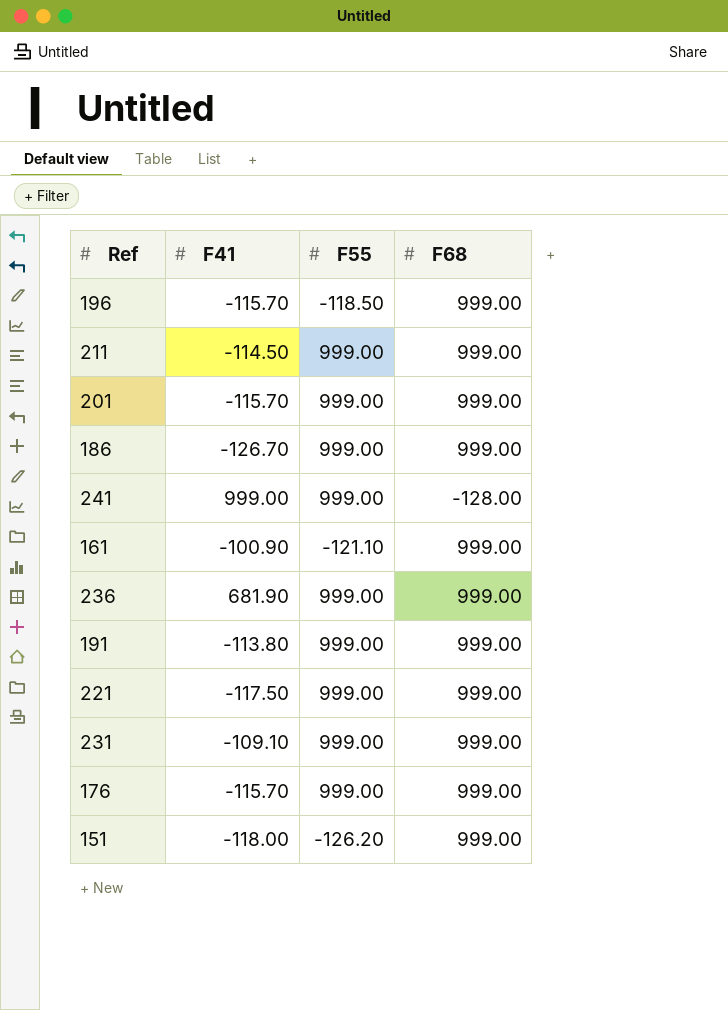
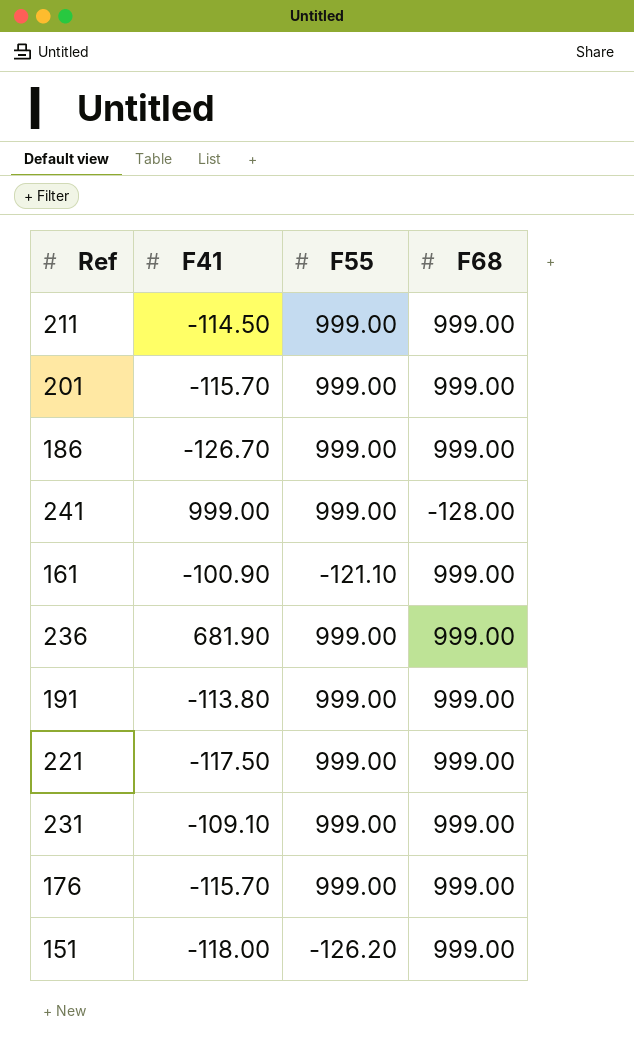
row 196: -115.70 | -118.50 | 999.00 -> none

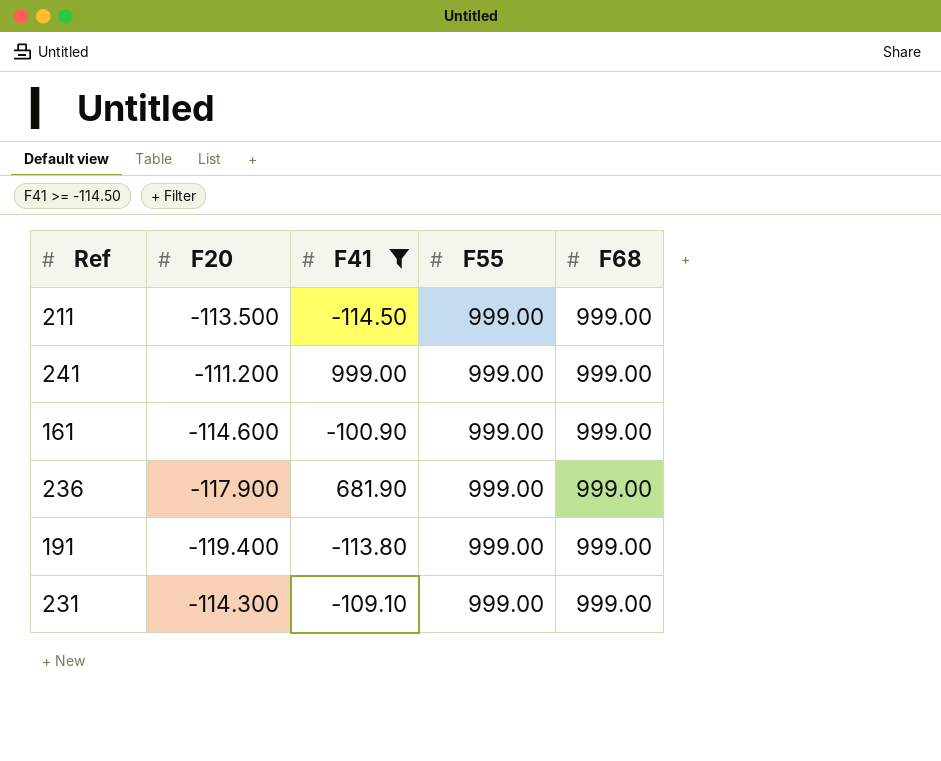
filter: none -> F41 >= -114.50
column F20 | position: none -> 2
241 | F68: -128.00 -> 999.00
161 | F55: -121.10 -> 999.00

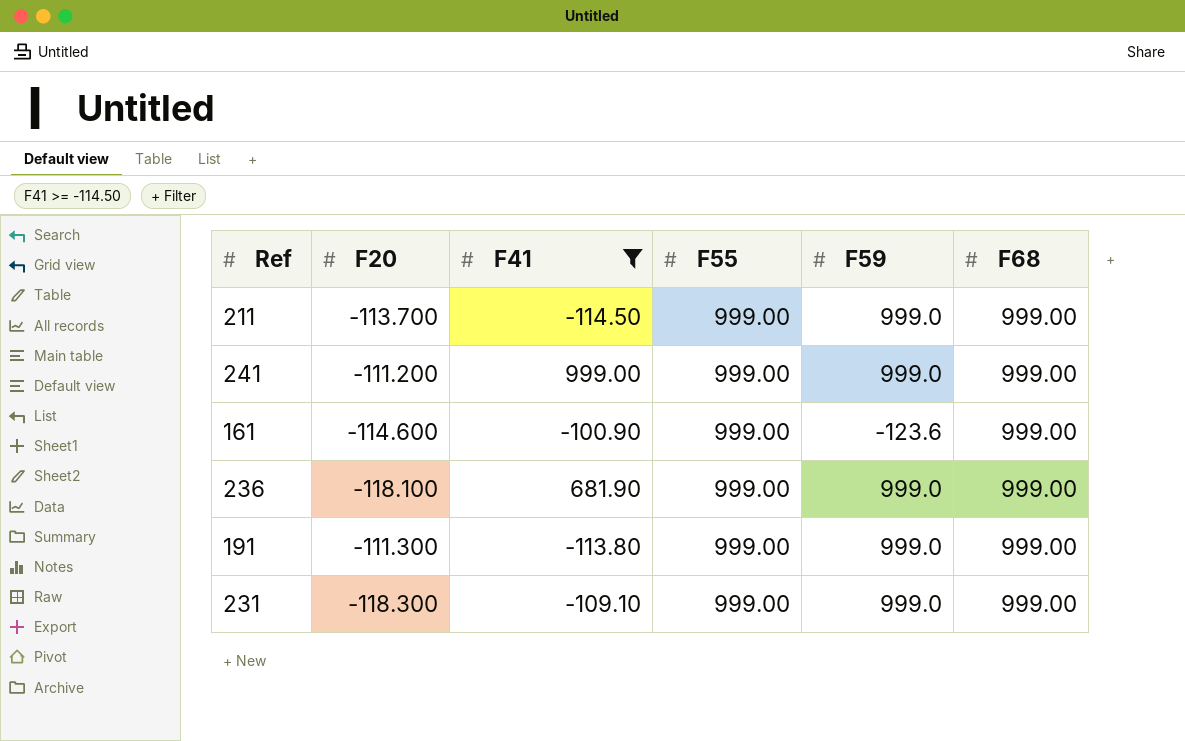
column F59 | position: none -> 5
211 | F20: -113.500 -> -113.700
236 | F20: -117.900 -> -118.100
191 | F20: -119.400 -> -111.300
231 | F20: -114.300 -> -118.300

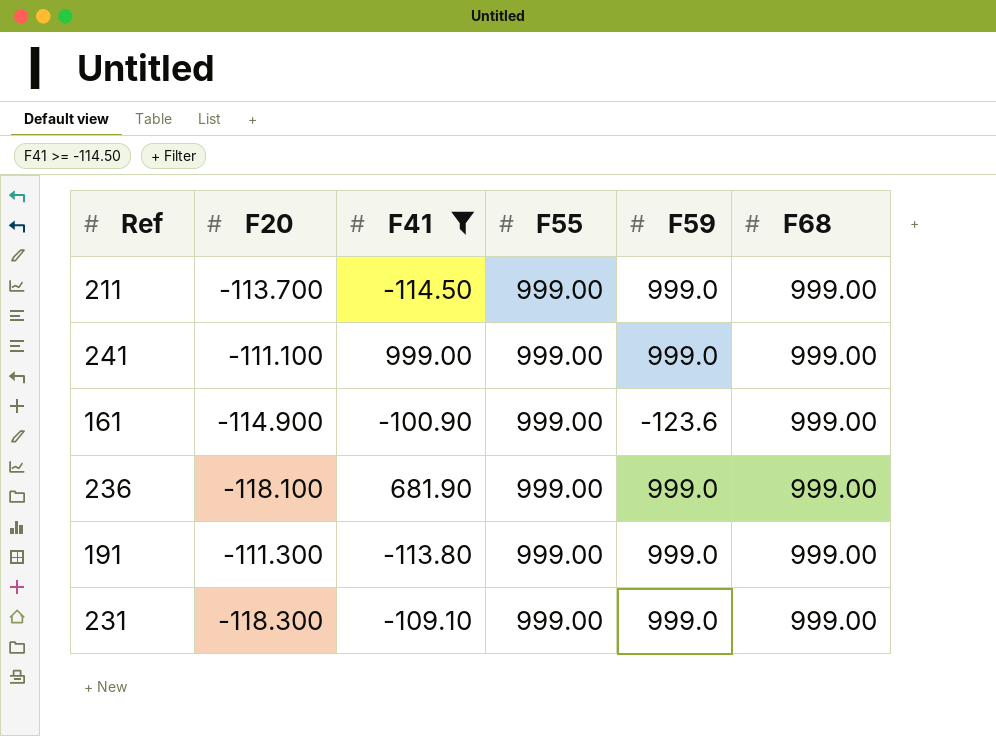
241 | F20: -111.200 -> -111.100
161 | F20: -114.600 -> -114.900

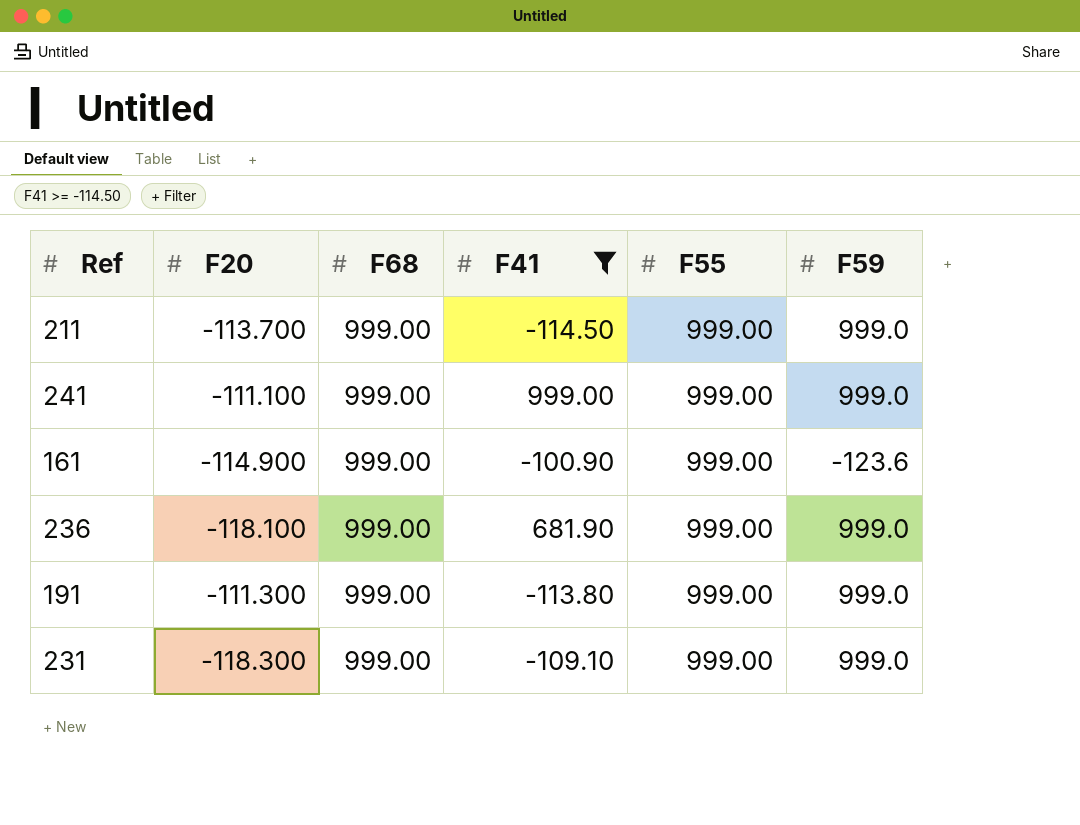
column F68 | position: 6 -> 3

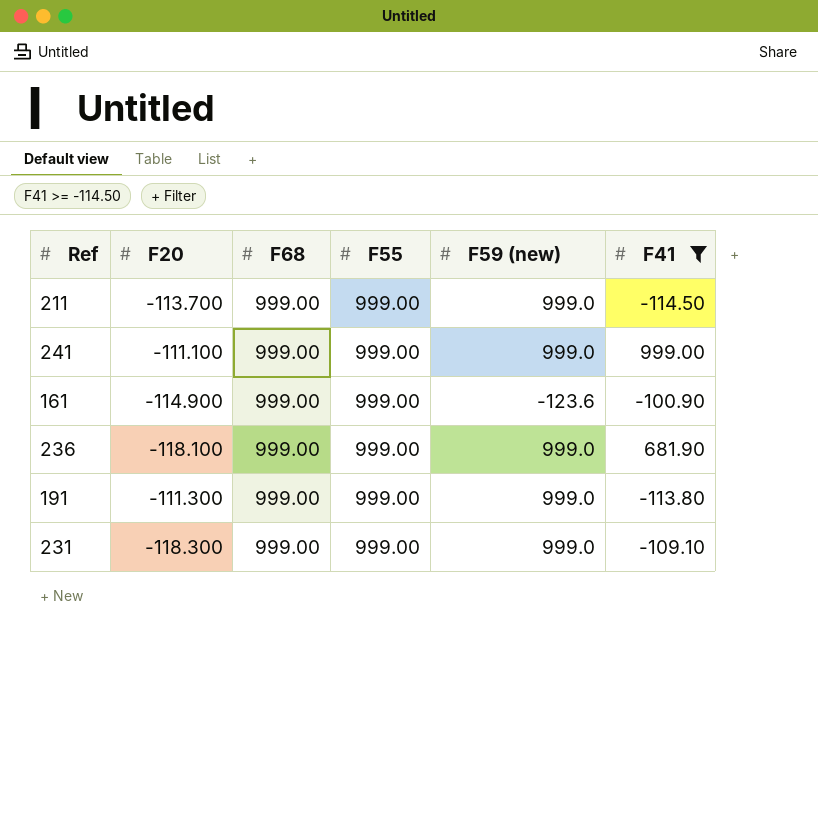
column name: F59 -> F59 (new)
column F41 | position: 4 -> 6

